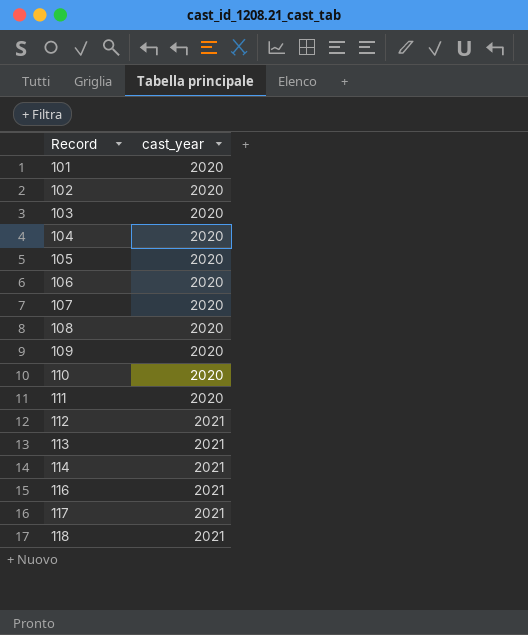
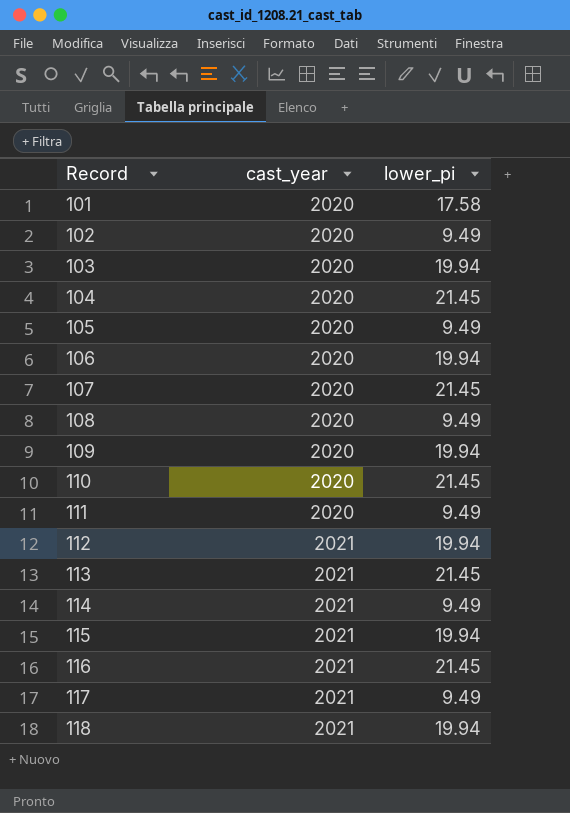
column lower_pi | position: none -> 3
row 115: none -> 2021 | 19.94

